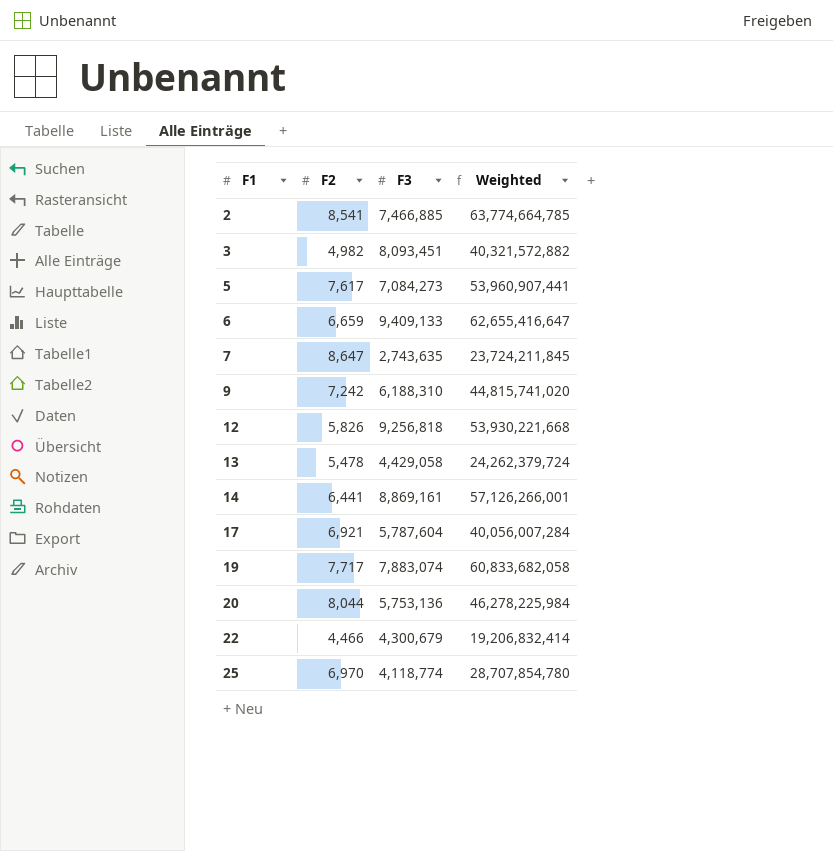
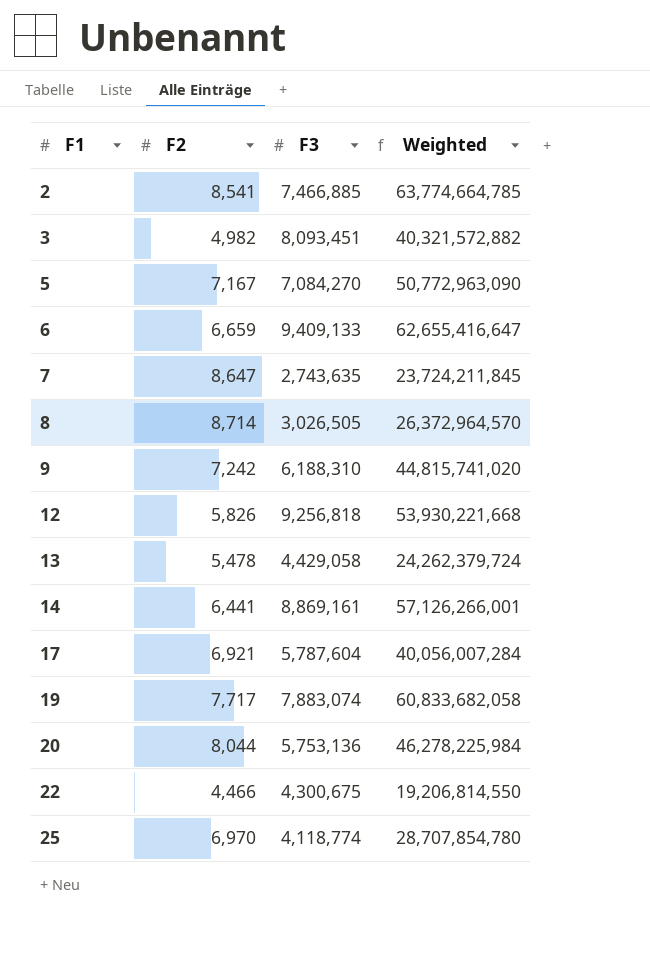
5 | F2: 7,617 -> 7,167
5 | F3: 7,084,273 -> 7,084,270
5 | Weighted: 53,960,907,441 -> 50,772,963,090
row 8: none -> 8,714 | 3,026,505 | 26,372,964,570
22 | F3: 4,300,679 -> 4,300,675
22 | Weighted: 19,206,832,414 -> 19,206,814,550

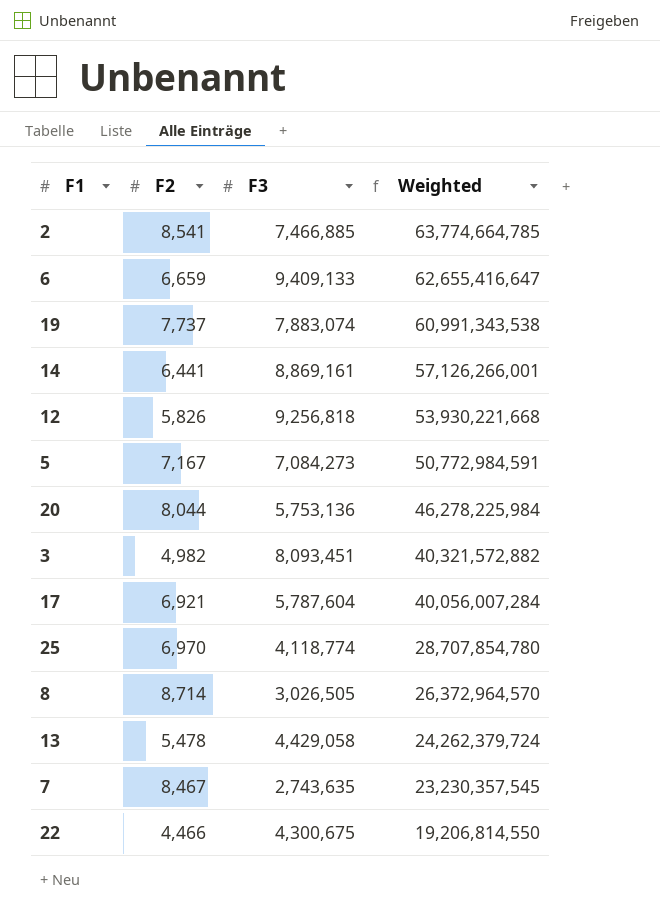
row order: F1 ascending -> Weighted descending
row 9: 7,242 | 6,188,310 | 44,815,741,020 -> none
19 | F2: 7,717 -> 7,737
19 | Weighted: 60,833,682,058 -> 60,991,343,538
5 | F3: 7,084,270 -> 7,084,273
5 | Weighted: 50,772,963,090 -> 50,772,984,591
7 | F2: 8,647 -> 8,467
7 | Weighted: 23,724,211,845 -> 23,230,357,545

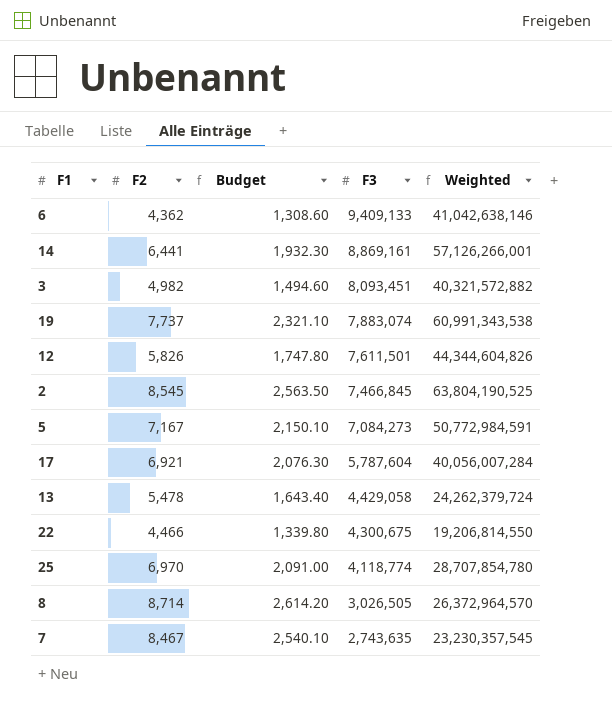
row order: Weighted descending -> F3 descending
column Budget | formula: none -> [F2] * 0.3
row 20: 8,044 | 5,753,136 | 46,278,225,984 -> none
6 | F2: 6,659 -> 4,362
6 | Weighted: 62,655,416,647 -> 41,042,638,146
12 | F3: 9,256,818 -> 7,611,501
12 | Weighted: 53,930,221,668 -> 44,344,604,826
2 | F2: 8,541 -> 8,545
2 | F3: 7,466,885 -> 7,466,845
2 | Weighted: 63,774,664,785 -> 63,804,190,525

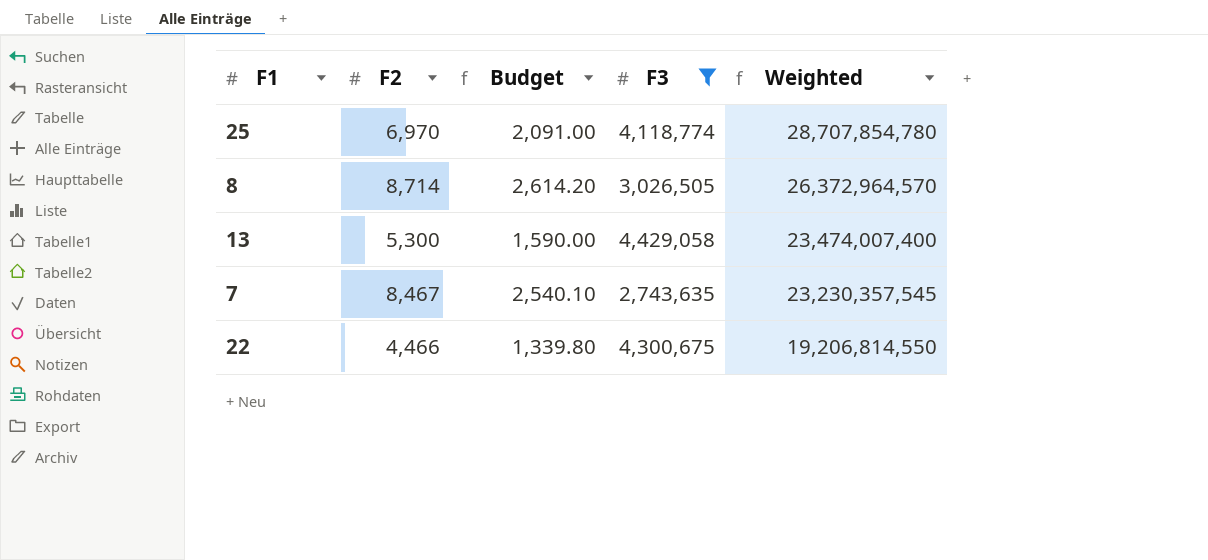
filter: none -> F3 <= 4,429,058
row order: F3 descending -> Weighted descending
13 | F2: 5,478 -> 5,300
13 | Budget: 1,643.40 -> 1,590.00
13 | Weighted: 24,262,379,724 -> 23,474,007,400

